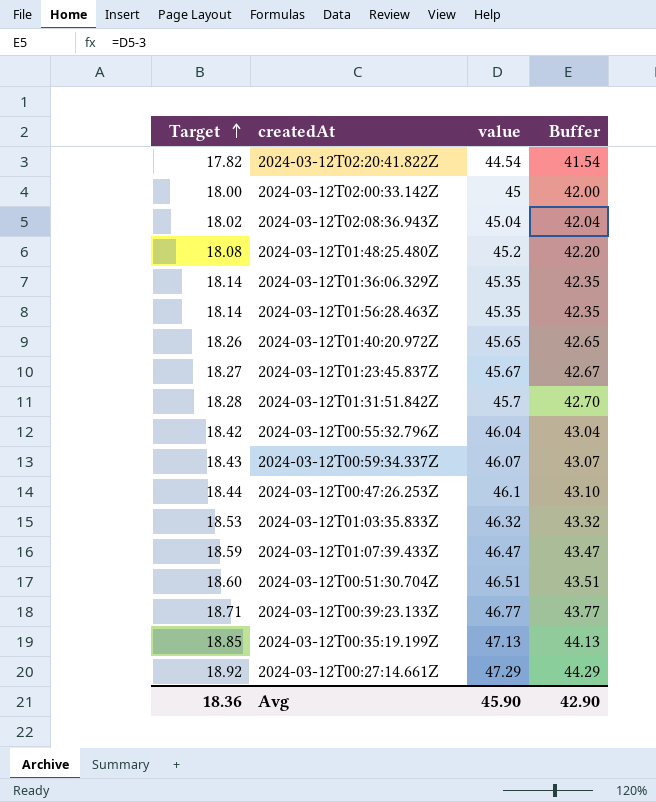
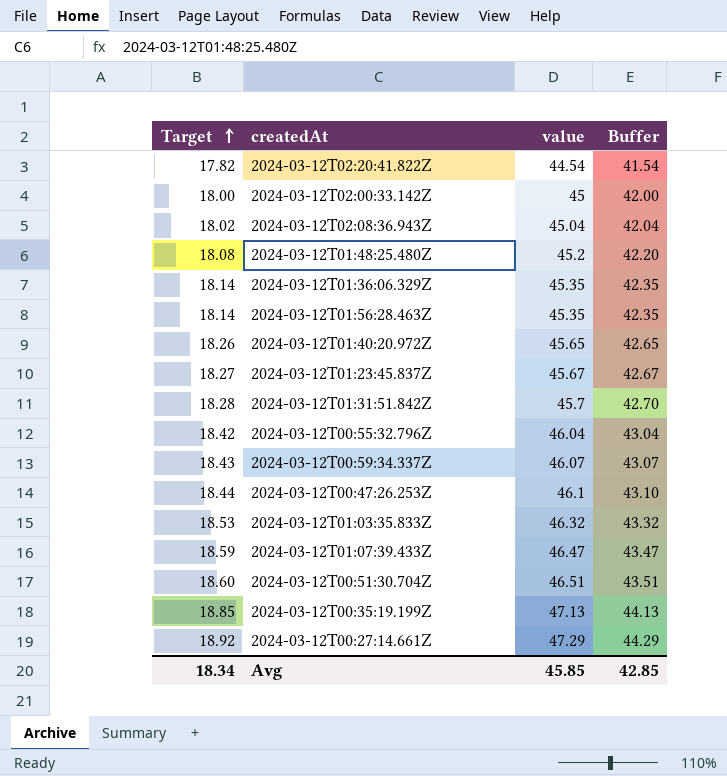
row 2024-03-12T00:39:23.133Z: 18.71 | 46.77 | 43.77 -> none
Avg | Target: 18.36 -> 18.34
Avg | value: 45.90 -> 45.85
Avg | Buffer: 42.90 -> 42.85

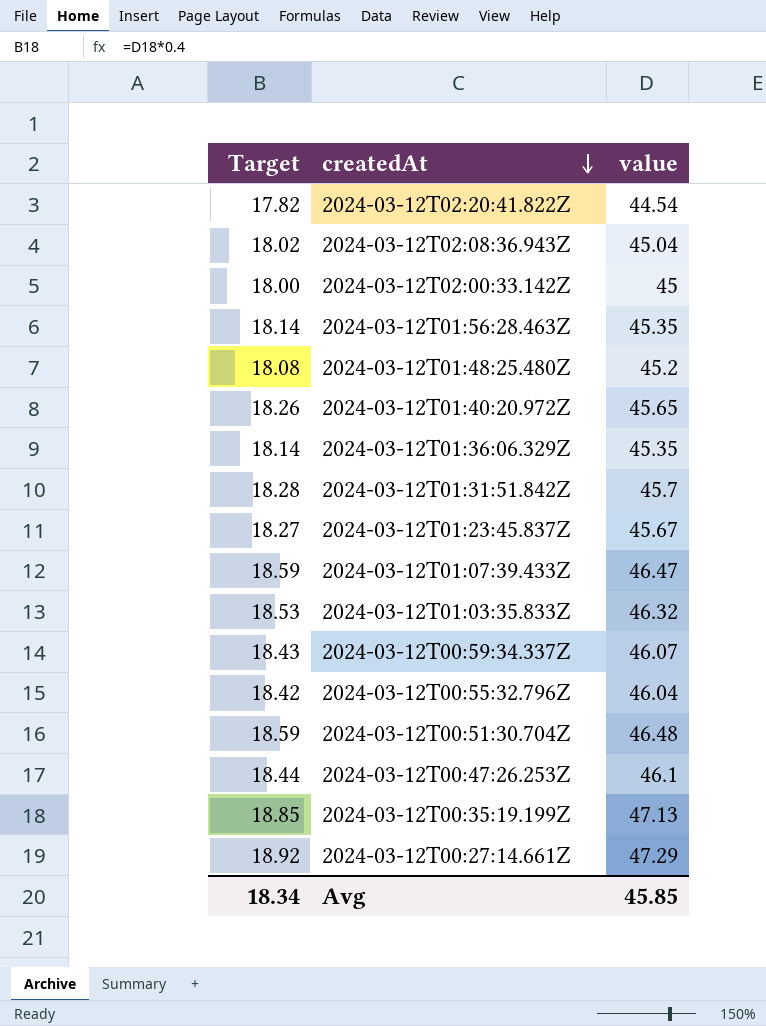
row order: Target ascending -> createdAt descending
column Buffer | formula: [value] - 3 -> none
2024-03-12T00:51:30.704Z | Target: 18.60 -> 18.59
2024-03-12T00:51:30.704Z | value: 46.51 -> 46.48

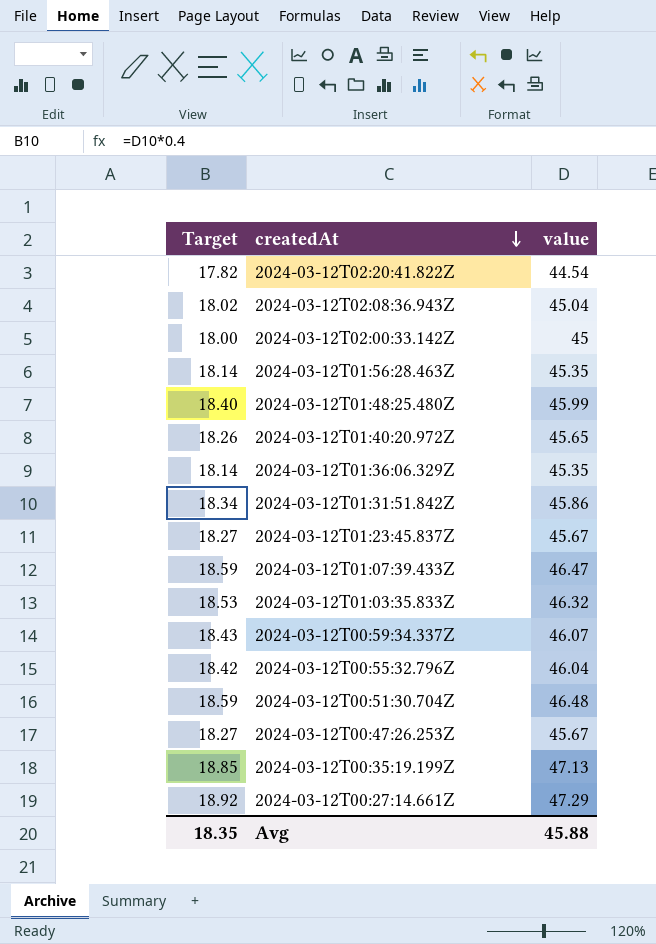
2024-03-12T01:48:25.480Z | Target: 18.08 -> 18.40
2024-03-12T01:48:25.480Z | value: 45.2 -> 45.99
2024-03-12T01:31:51.842Z | Target: 18.28 -> 18.34
2024-03-12T01:31:51.842Z | value: 45.7 -> 45.86
2024-03-12T00:47:26.253Z | Target: 18.44 -> 18.27
2024-03-12T00:47:26.253Z | value: 46.1 -> 45.67
Avg | Target: 18.34 -> 18.35
Avg | value: 45.85 -> 45.88

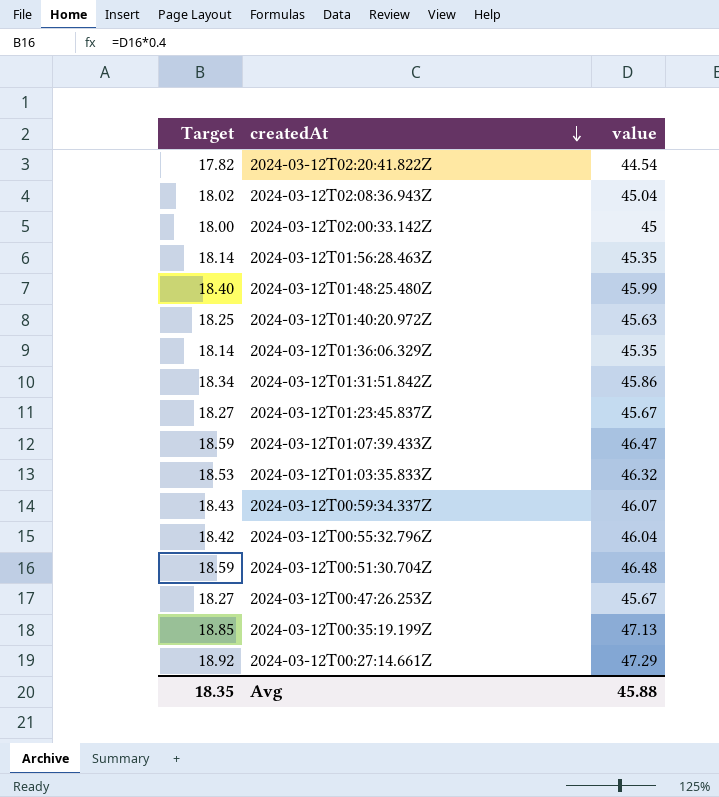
2024-03-12T01:40:20.972Z | Target: 18.26 -> 18.25
2024-03-12T01:40:20.972Z | value: 45.65 -> 45.63

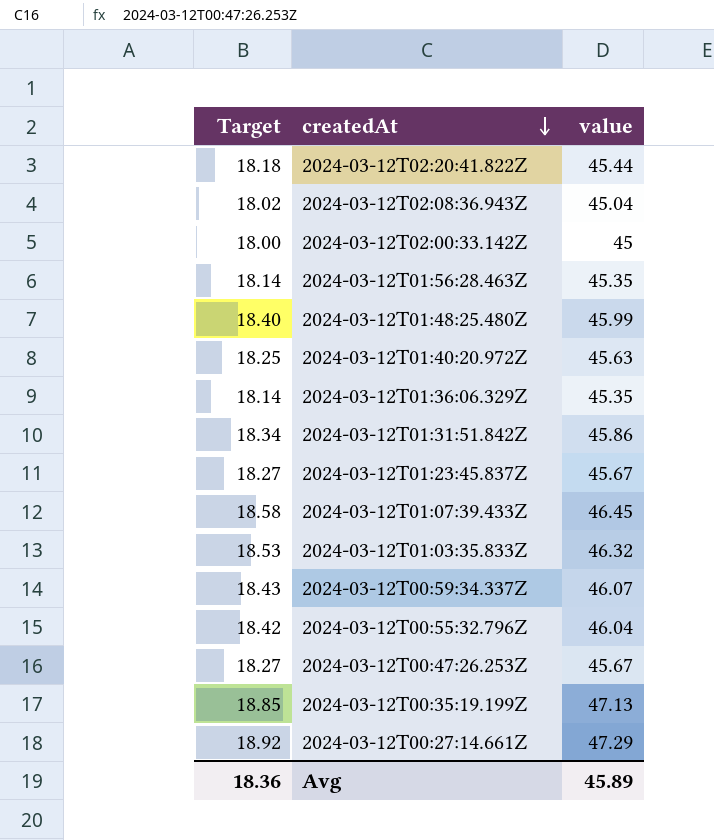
row 2024-03-12T00:51:30.704Z: 18.59 | 46.48 -> none
2024-03-12T02:20:41.822Z | Target: 17.82 -> 18.18
2024-03-12T02:20:41.822Z | value: 44.54 -> 45.44
2024-03-12T01:07:39.433Z | Target: 18.59 -> 18.58
2024-03-12T01:07:39.433Z | value: 46.47 -> 46.45
Avg | Target: 18.35 -> 18.36
Avg | value: 45.88 -> 45.89

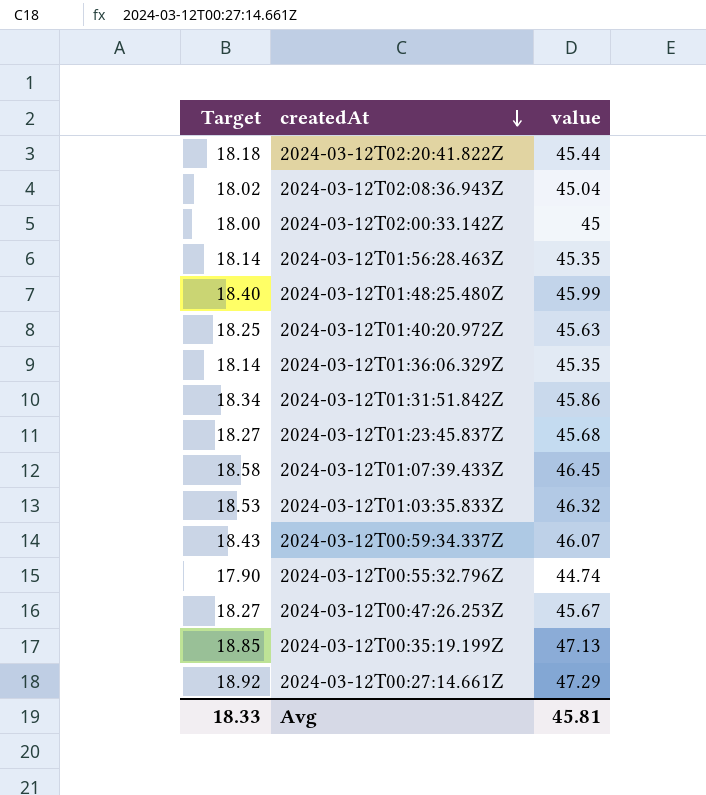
2024-03-12T01:23:45.837Z | value: 45.67 -> 45.68
2024-03-12T00:55:32.796Z | Target: 18.42 -> 17.90
2024-03-12T00:55:32.796Z | value: 46.04 -> 44.74
Avg | Target: 18.36 -> 18.33
Avg | value: 45.89 -> 45.81

